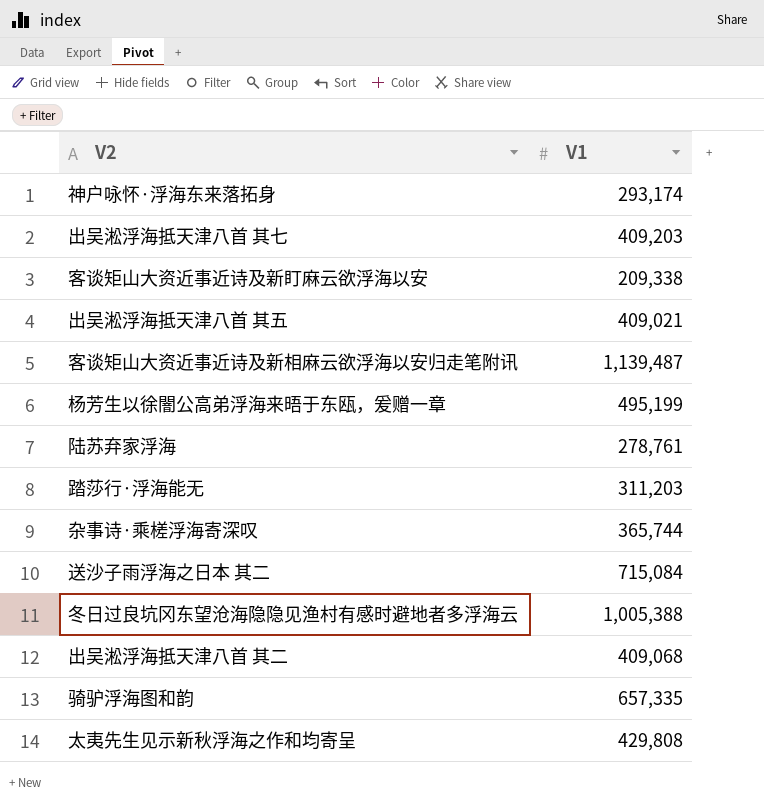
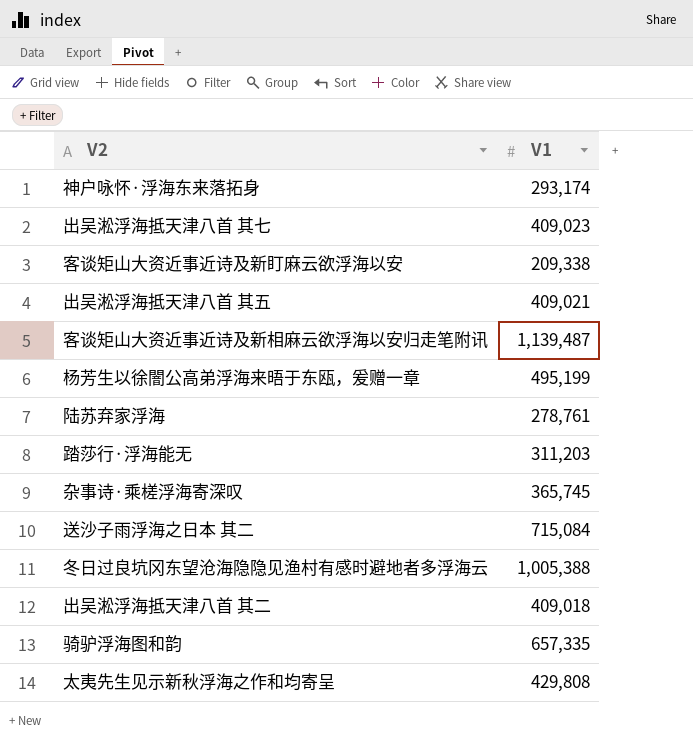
出吴淞浮海抵天津八首 其七 | V1: 409,203 -> 409,023
杂事诗·乘槎浮海寄深叹 | V1: 365,744 -> 365,745
出吴淞浮海抵天津八首 其二 | V1: 409,068 -> 409,018

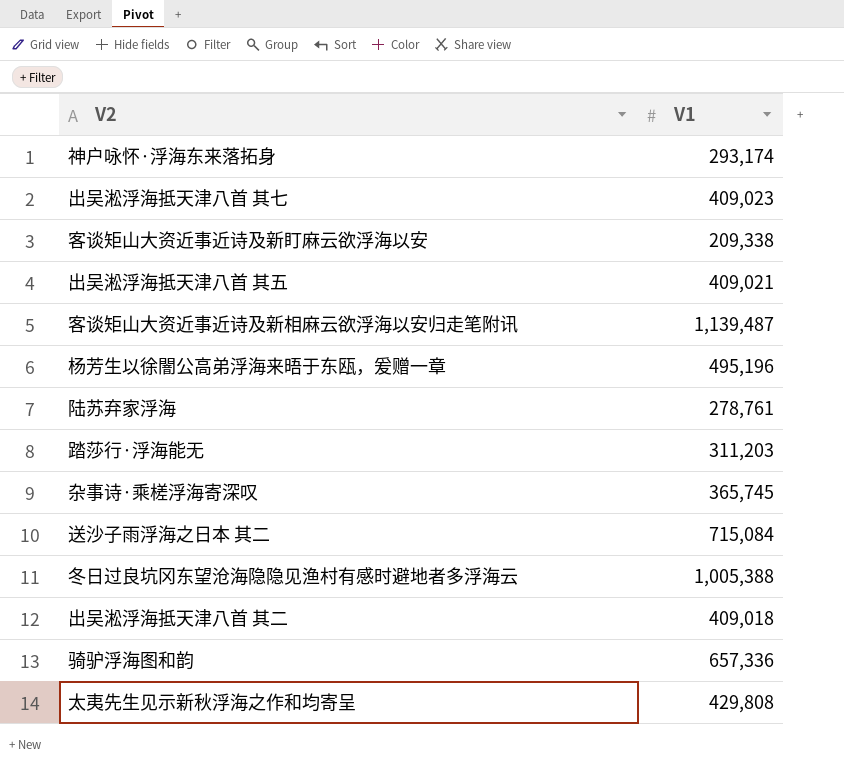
杨芳生以徐闇公高弟浮海来晤于东瓯，爰赠一章 | V1: 495,199 -> 495,196
骑驴浮海图和韵 | V1: 657,335 -> 657,336

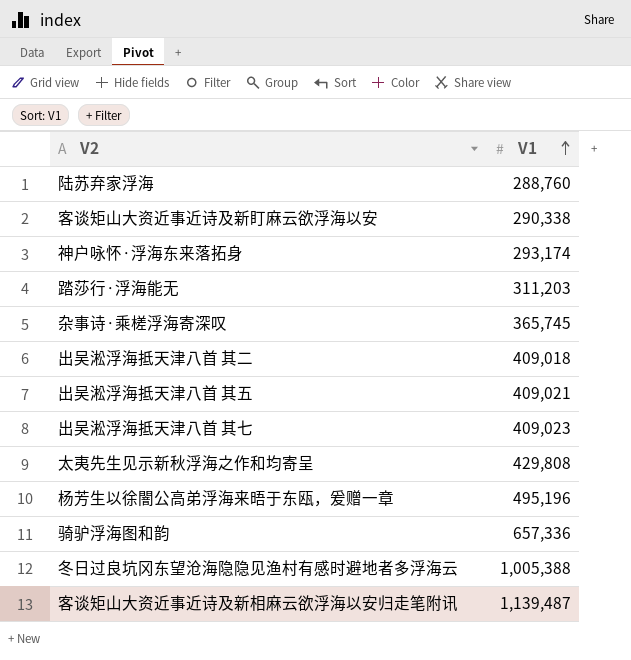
row order: none -> V1 ascending
row 送沙子雨浮海之日本 其二: 715,084 -> none
陆苏弃家浮海 | V1: 278,761 -> 288,760
客谈矩山大资近事近诗及新盯麻云欲浮海以安 | V1: 209,338 -> 290,338

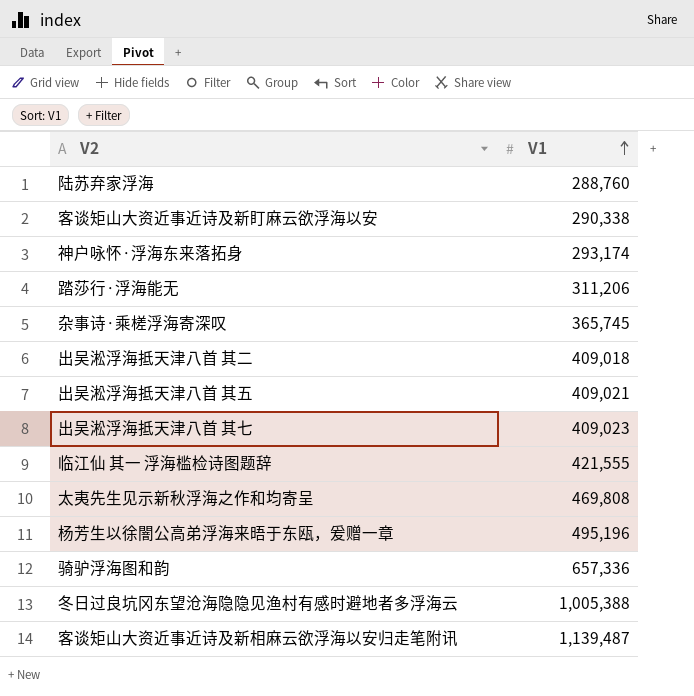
踏莎行·浮海能无 | V1: 311,203 -> 311,206
row 临江仙 其一 浮海槛检诗图题辞: none -> 421,555
太夷先生见示新秋浮海之作和均寄呈 | V1: 429,808 -> 469,808

